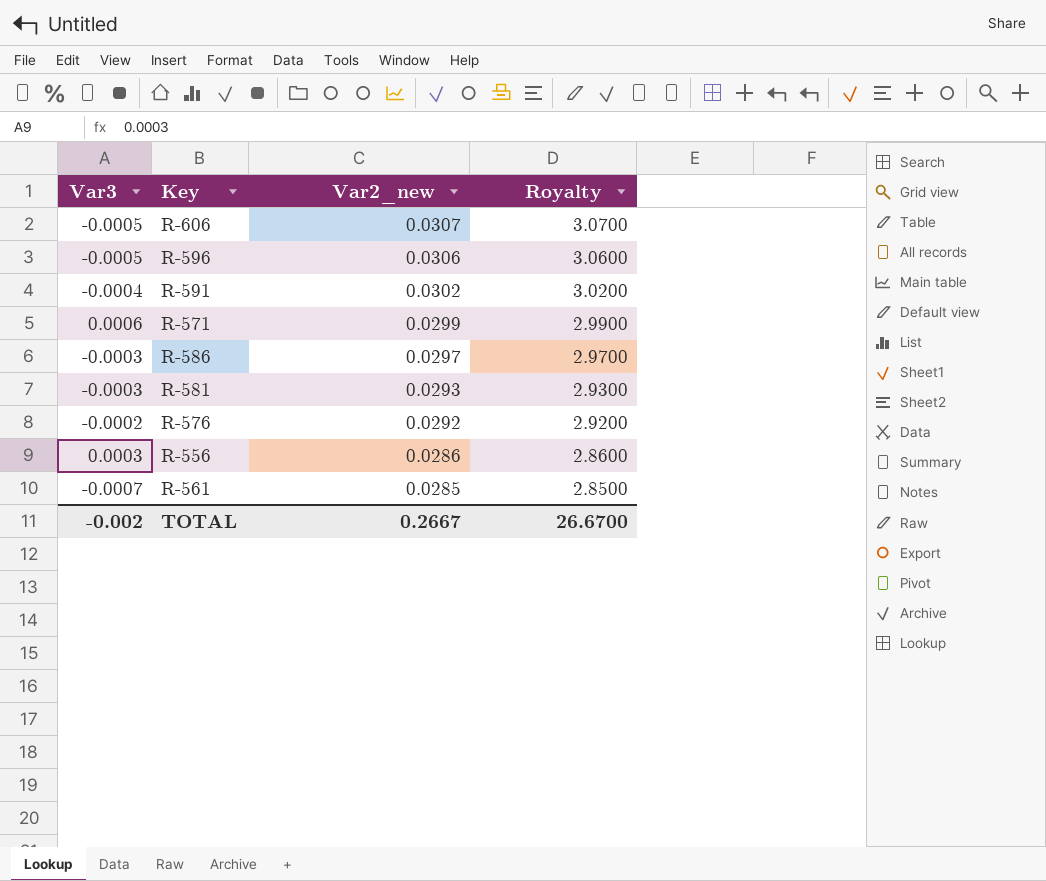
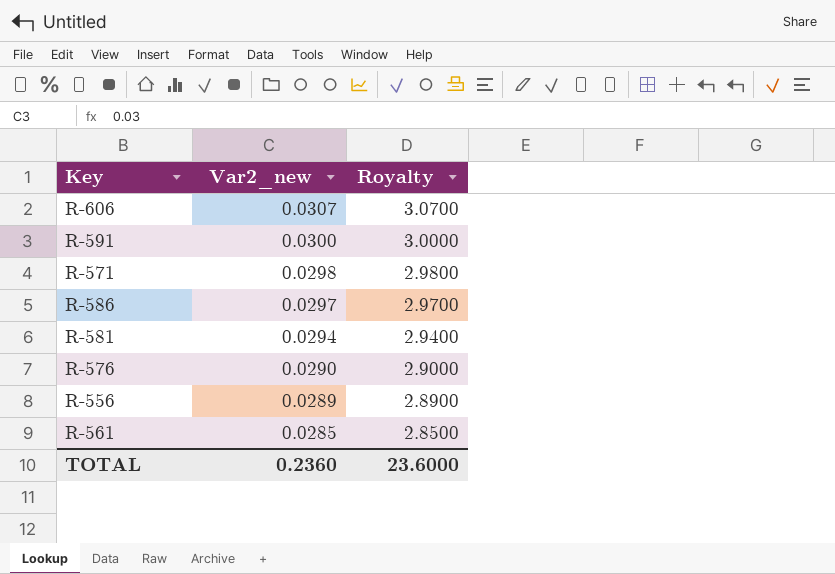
column Var3 | position: 1 -> none
row R-596: -0.0005 | 0.0306 | 3.0600 -> none
R-591 | Var2_new: 0.0302 -> 0.0300
R-591 | Royalty: 3.0200 -> 3.0000
R-571 | Var2_new: 0.0299 -> 0.0298
R-571 | Royalty: 2.9900 -> 2.9800
R-581 | Var2_new: 0.0293 -> 0.0294
R-581 | Royalty: 2.9300 -> 2.9400
R-576 | Var2_new: 0.0292 -> 0.0290
R-576 | Royalty: 2.9200 -> 2.9000
R-556 | Var2_new: 0.0286 -> 0.0289
R-556 | Royalty: 2.8600 -> 2.8900
TOTAL | Var2_new: 0.2667 -> 0.2360
TOTAL | Royalty: 26.6700 -> 23.6000

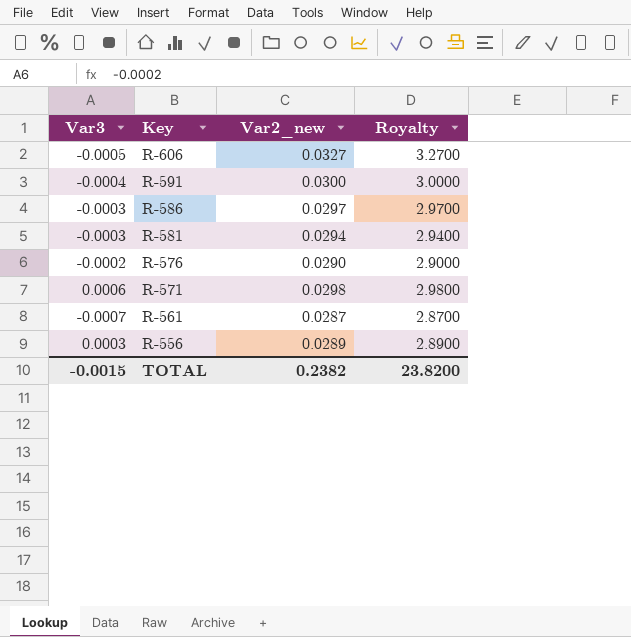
row order: Var2_new descending -> Key descending
column Var3 | position: none -> 1
R-606 | Var2_new: 0.0307 -> 0.0327
R-606 | Royalty: 3.0700 -> 3.2700
R-561 | Var2_new: 0.0285 -> 0.0287
R-561 | Royalty: 2.8500 -> 2.8700
TOTAL | Var2_new: 0.2360 -> 0.2382
TOTAL | Royalty: 23.6000 -> 23.8200

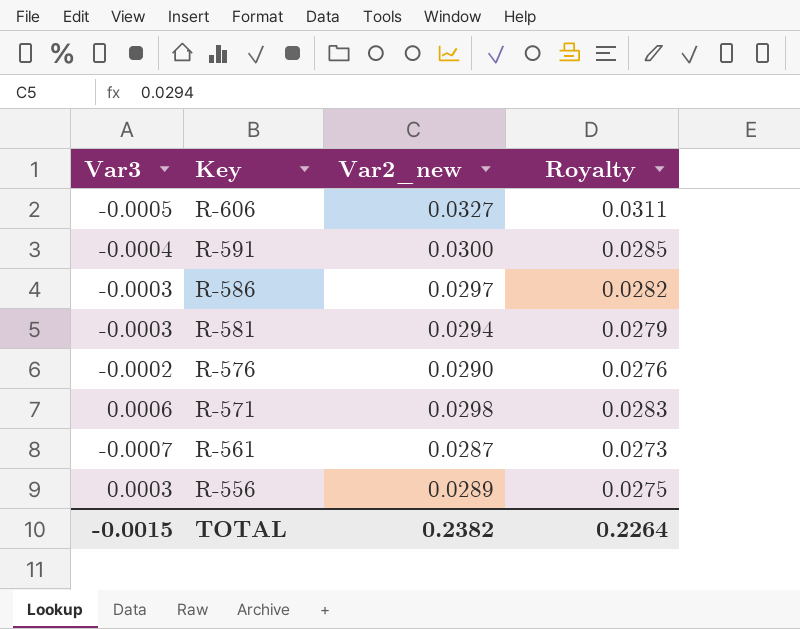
column Royalty | formula: [Var2_new] * 100 -> [Var2_new] * 0.95
TOTAL | Royalty: 23.8200 -> 0.2264

